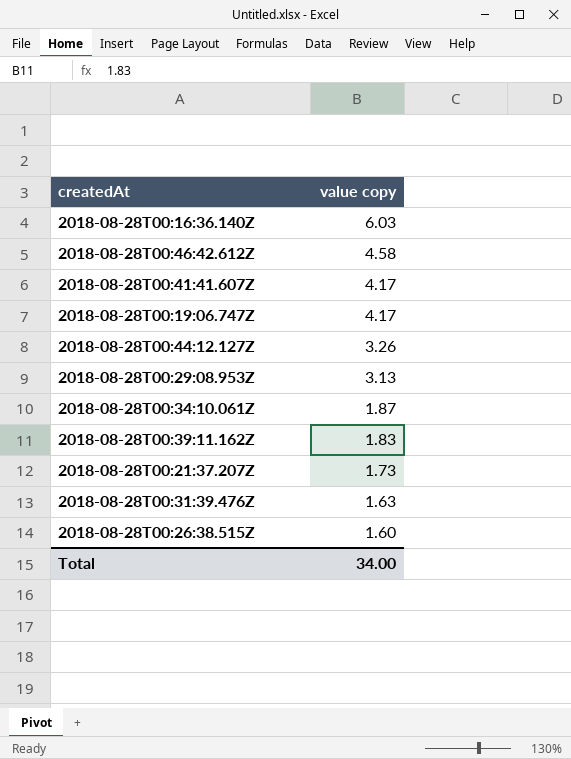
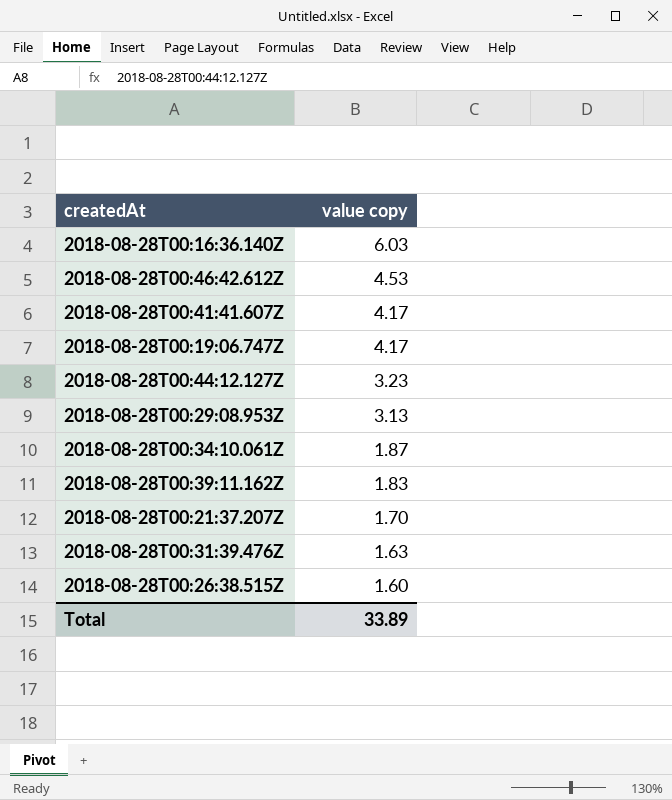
2018-08-28T00:46:42.612Z | value copy: 4.58 -> 4.53
2018-08-28T00:44:12.127Z | value copy: 3.26 -> 3.23
2018-08-28T00:21:37.207Z | value copy: 1.73 -> 1.70
Total | value copy: 34.00 -> 33.89

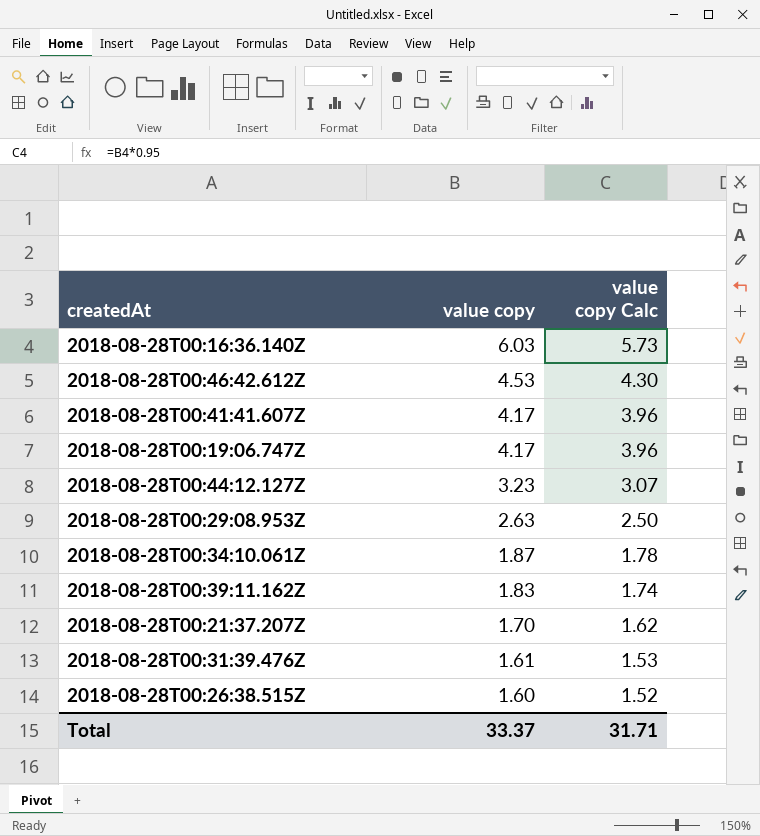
column value copy Calc | formula: none -> [value copy] * 0.95
2018-08-28T00:29:08.953Z | value copy: 3.13 -> 2.63
2018-08-28T00:31:39.476Z | value copy: 1.63 -> 1.61
Total | value copy: 33.89 -> 33.37

